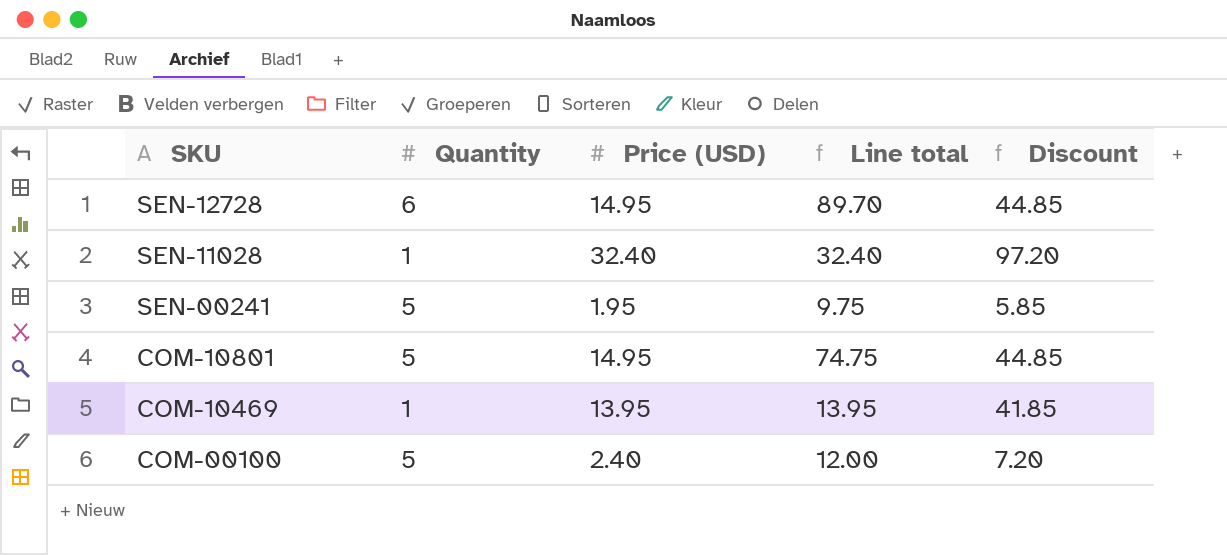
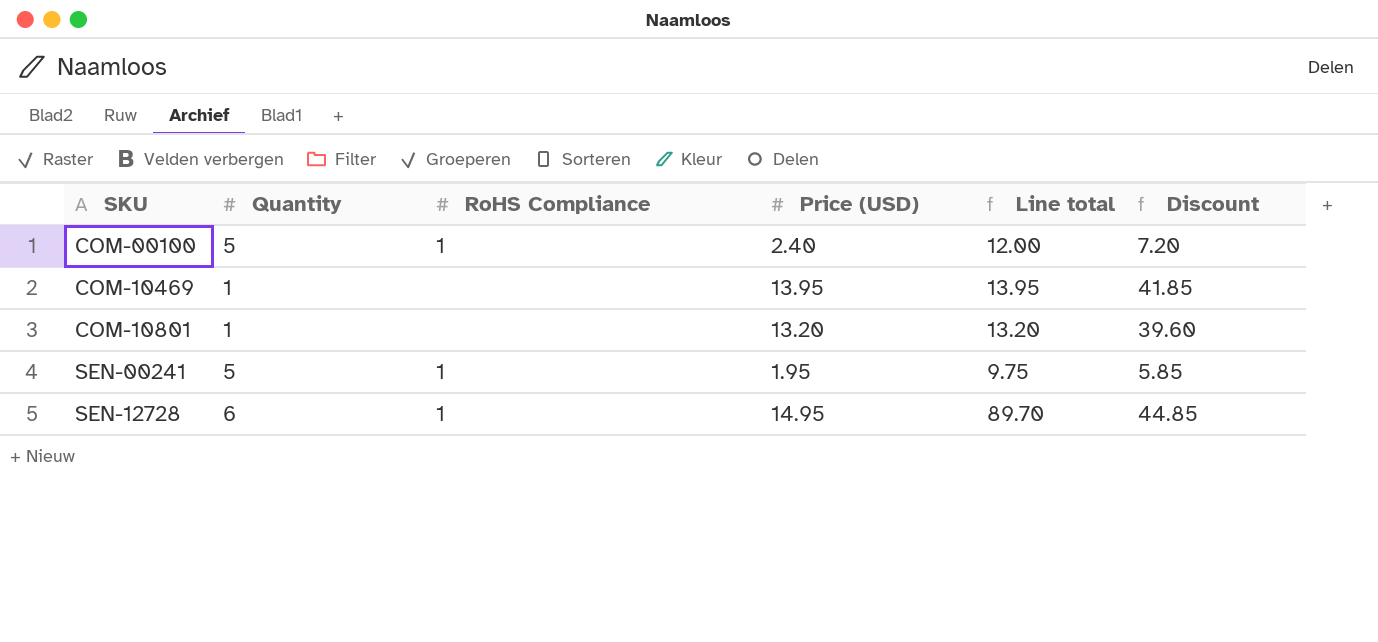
row order: SKU descending -> SKU ascending
column RoHS Compliance | position: none -> 3
row SEN-11028: 1 | 32.40 | 32.40 | 97.20 -> none
COM-10801 | Quantity: 5 -> 1
COM-10801 | Price (USD): 14.95 -> 13.20
COM-10801 | Line total: 74.75 -> 13.20
COM-10801 | Discount: 44.85 -> 39.60

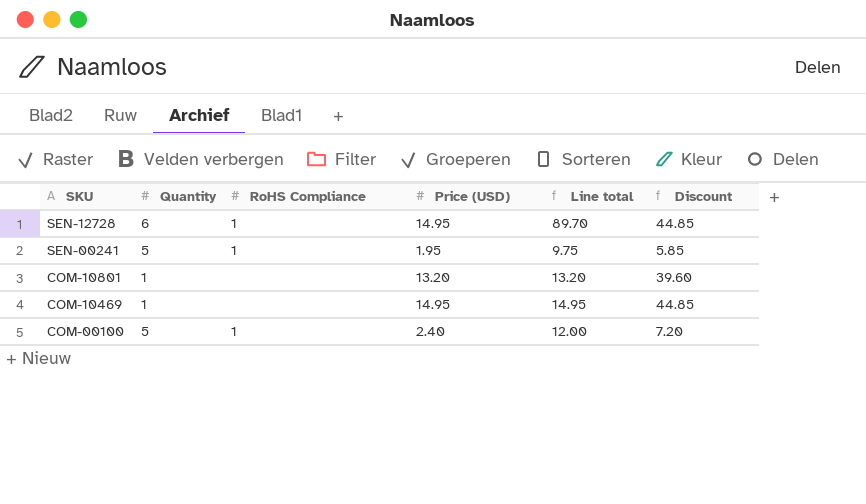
row order: SKU ascending -> SKU descending
COM-10469 | Price (USD): 13.95 -> 14.95
COM-10469 | Line total: 13.95 -> 14.95
COM-10469 | Discount: 41.85 -> 44.85

